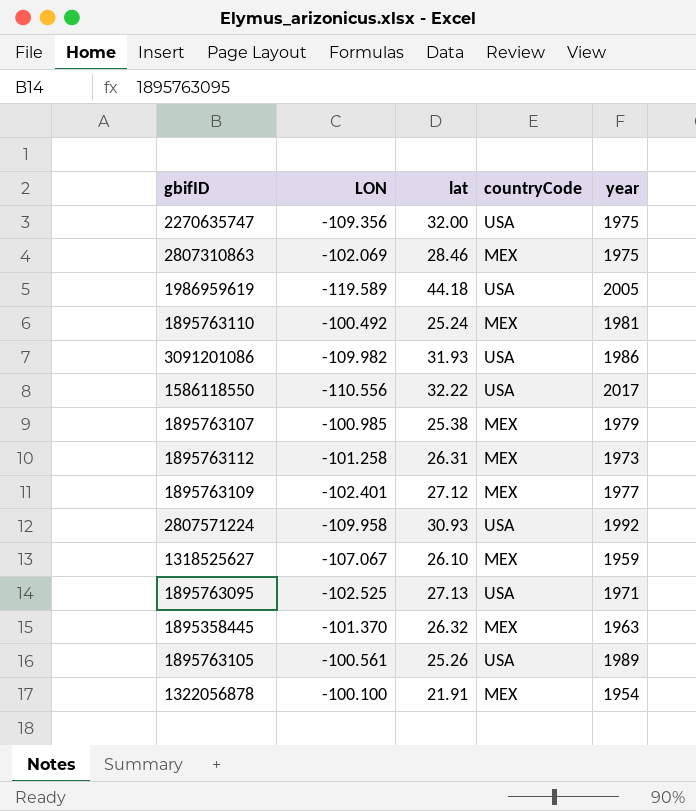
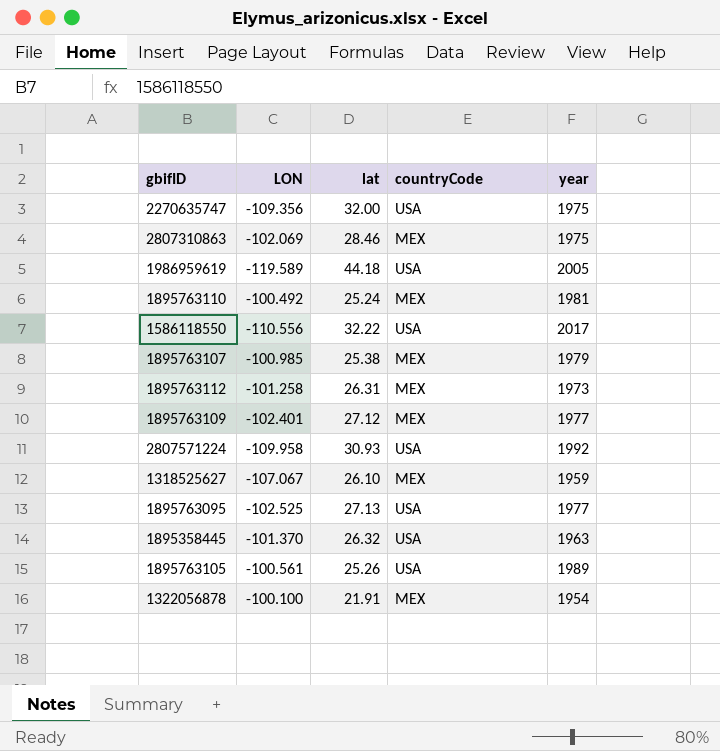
row 3091201086: -109.982 | 31.93 | USA | 1986 -> none
1895763095 | year: 1971 -> 1977
1895358445 | countryCode: MEX -> USA

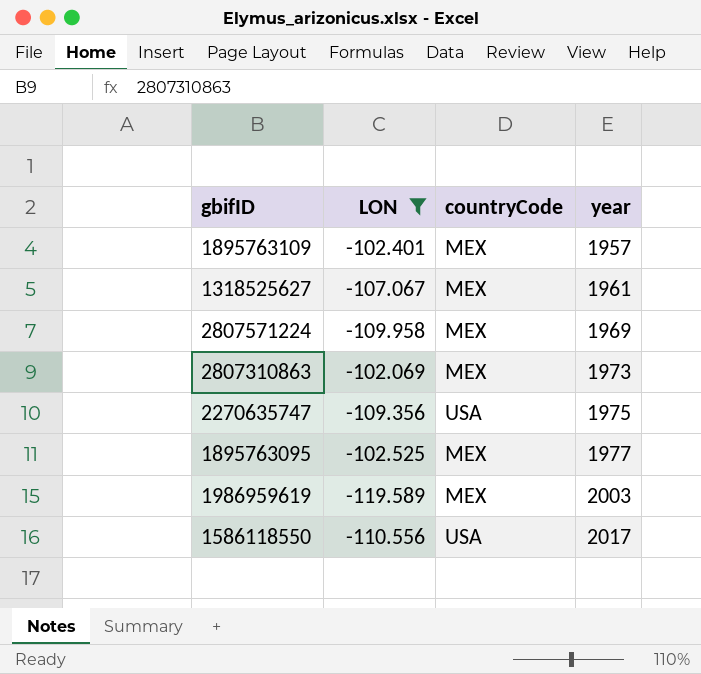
filter: none -> LON <= -102.069
row order: none -> year ascending
column lat | position: 3 -> none
1895763109 | year: 1977 -> 1957
1318525627 | year: 1959 -> 1961
2807571224 | countryCode: USA -> MEX
2807571224 | year: 1992 -> 1969
2807310863 | year: 1975 -> 1973
1895763095 | countryCode: USA -> MEX
1986959619 | countryCode: USA -> MEX
1986959619 | year: 2005 -> 2003

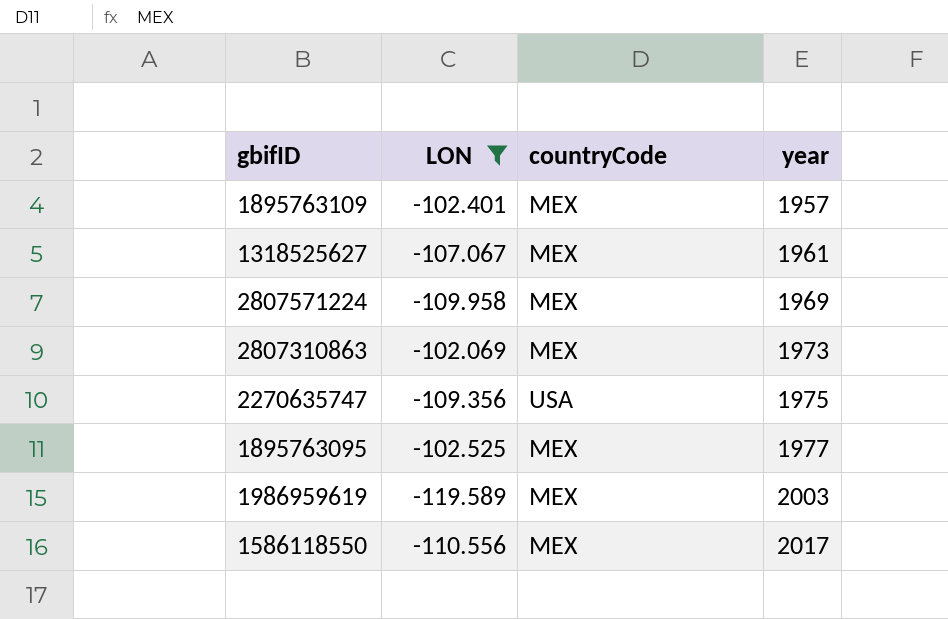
1586118550 | countryCode: USA -> MEX

